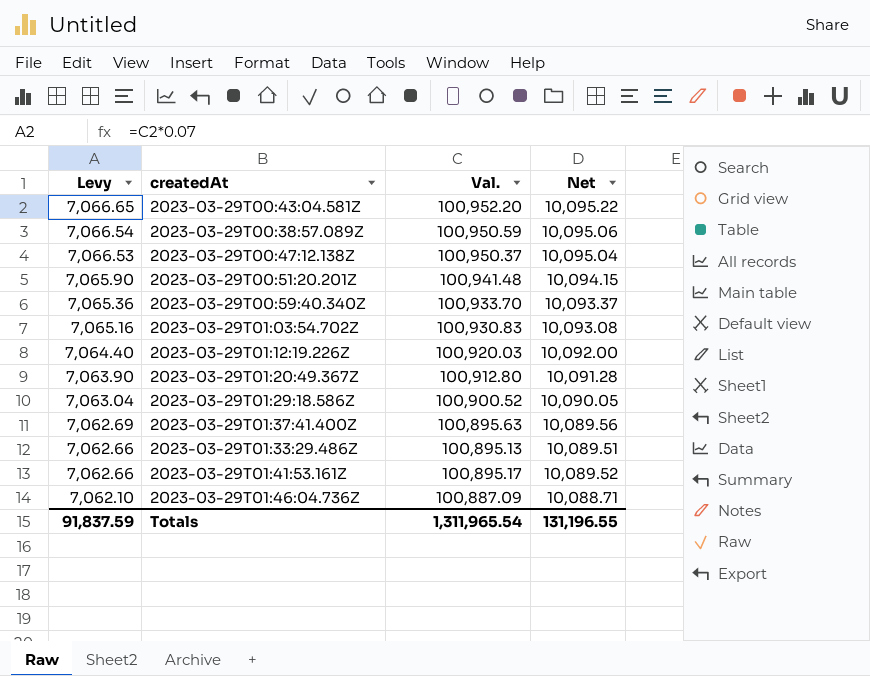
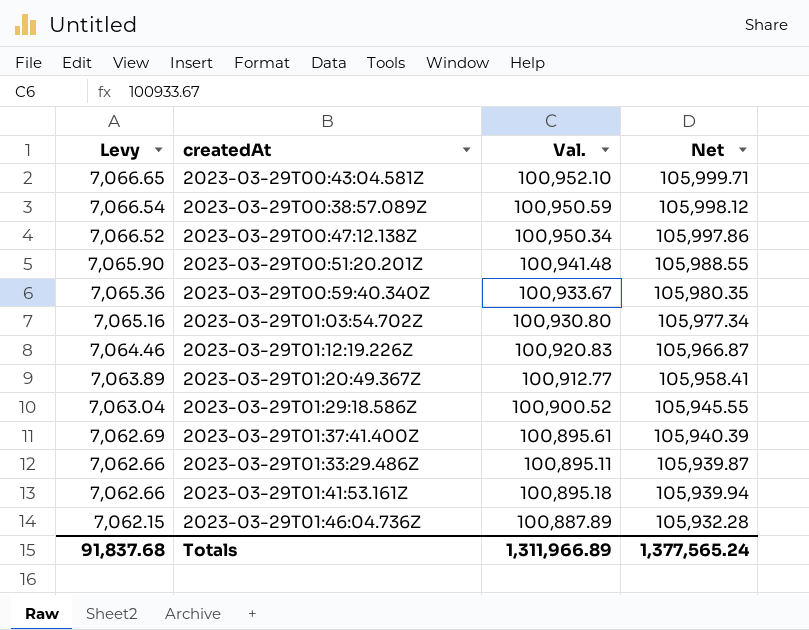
column Net | formula: [Val.] * 0.1 -> [Val.] * 1.05
2023-03-29T00:43:04.581Z | Val.: 100,952.20 -> 100,952.10
2023-03-29T00:47:12.138Z | Levy: 7,066.53 -> 7,066.52
2023-03-29T00:47:12.138Z | Val.: 100,950.37 -> 100,950.34
2023-03-29T00:59:40.340Z | Val.: 100,933.70 -> 100,933.67
2023-03-29T01:03:54.702Z | Val.: 100,930.83 -> 100,930.80
2023-03-29T01:12:19.226Z | Levy: 7,064.40 -> 7,064.46
2023-03-29T01:12:19.226Z | Val.: 100,920.03 -> 100,920.83
2023-03-29T01:20:49.367Z | Levy: 7,063.90 -> 7,063.89
2023-03-29T01:20:49.367Z | Val.: 100,912.80 -> 100,912.77
2023-03-29T01:37:41.400Z | Val.: 100,895.63 -> 100,895.61
2023-03-29T01:33:29.486Z | Val.: 100,895.13 -> 100,895.11
2023-03-29T01:41:53.161Z | Val.: 100,895.17 -> 100,895.18
2023-03-29T01:46:04.736Z | Levy: 7,062.10 -> 7,062.15
2023-03-29T01:46:04.736Z | Val.: 100,887.09 -> 100,887.89
Totals | Levy: 91,837.59 -> 91,837.68
Totals | Val.: 1,311,965.54 -> 1,311,966.89
Totals | Net: 131,196.55 -> 1,377,565.24

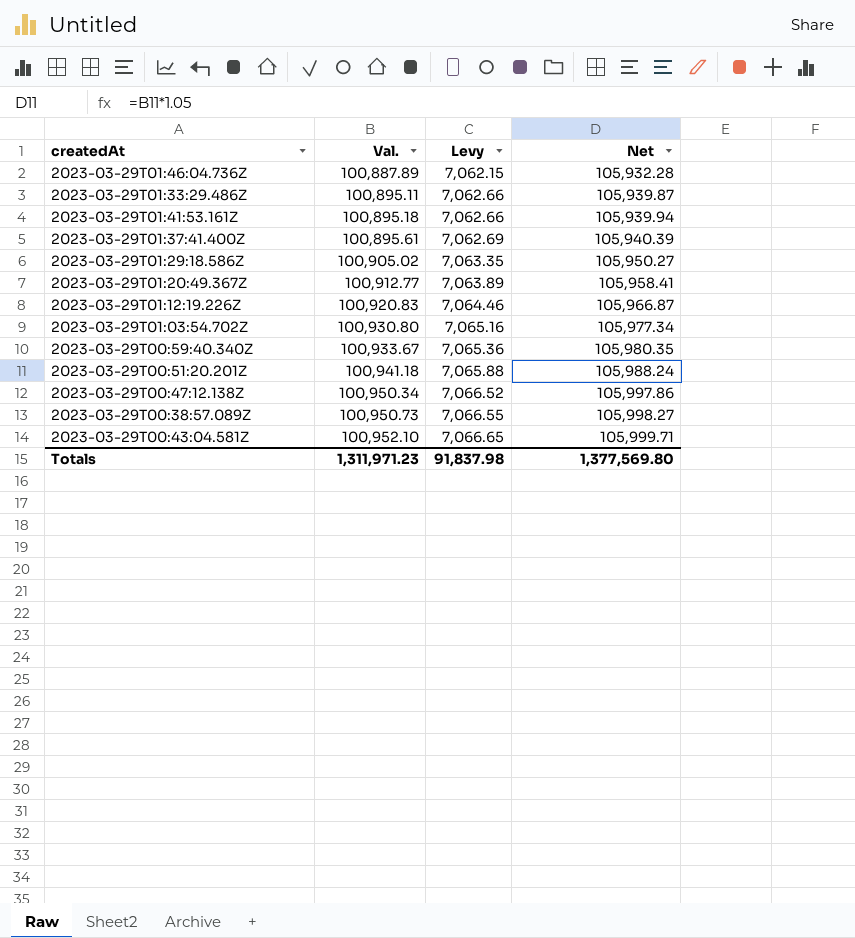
row order: Levy descending -> Val. ascending
column Levy | position: 1 -> 3
2023-03-29T01:29:18.586Z | Val.: 100,900.52 -> 100,905.02
2023-03-29T01:29:18.586Z | Levy: 7,063.04 -> 7,063.35
2023-03-29T01:29:18.586Z | Net: 105,945.55 -> 105,950.27
2023-03-29T00:51:20.201Z | Val.: 100,941.48 -> 100,941.18
2023-03-29T00:51:20.201Z | Levy: 7,065.90 -> 7,065.88
2023-03-29T00:51:20.201Z | Net: 105,988.55 -> 105,988.24
2023-03-29T00:38:57.089Z | Val.: 100,950.59 -> 100,950.73
2023-03-29T00:38:57.089Z | Levy: 7,066.54 -> 7,066.55
2023-03-29T00:38:57.089Z | Net: 105,998.12 -> 105,998.27
Totals | Val.: 1,311,966.89 -> 1,311,971.23
Totals | Levy: 91,837.68 -> 91,837.98
Totals | Net: 1,377,565.24 -> 1,377,569.80

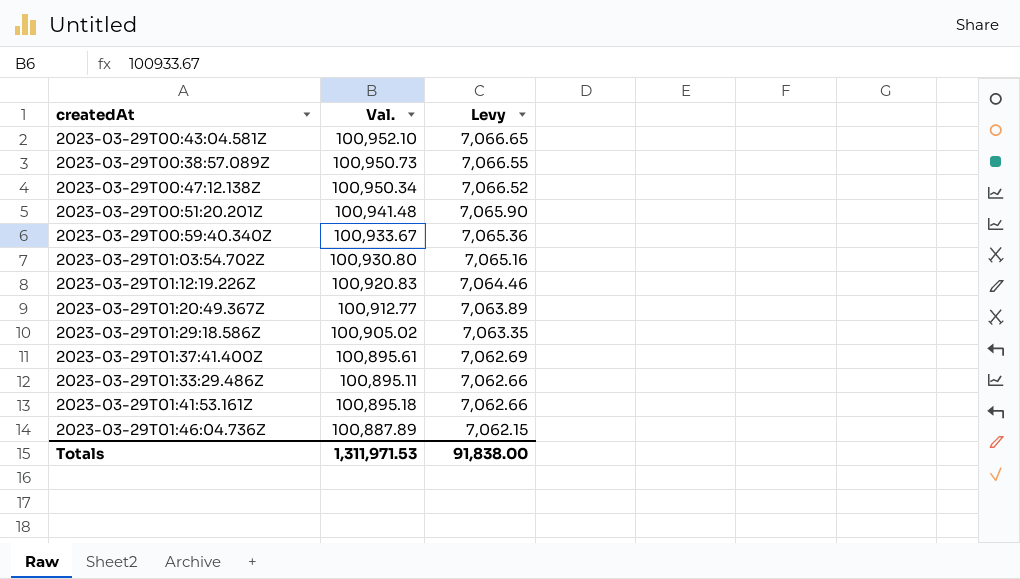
row order: Val. ascending -> Levy descending
column Net | formula: [Val.] * 1.05 -> none
2023-03-29T00:51:20.201Z | Val.: 100,941.18 -> 100,941.48
2023-03-29T00:51:20.201Z | Levy: 7,065.88 -> 7,065.90
Totals | Val.: 1,311,971.23 -> 1,311,971.53
Totals | Levy: 91,837.98 -> 91,838.00

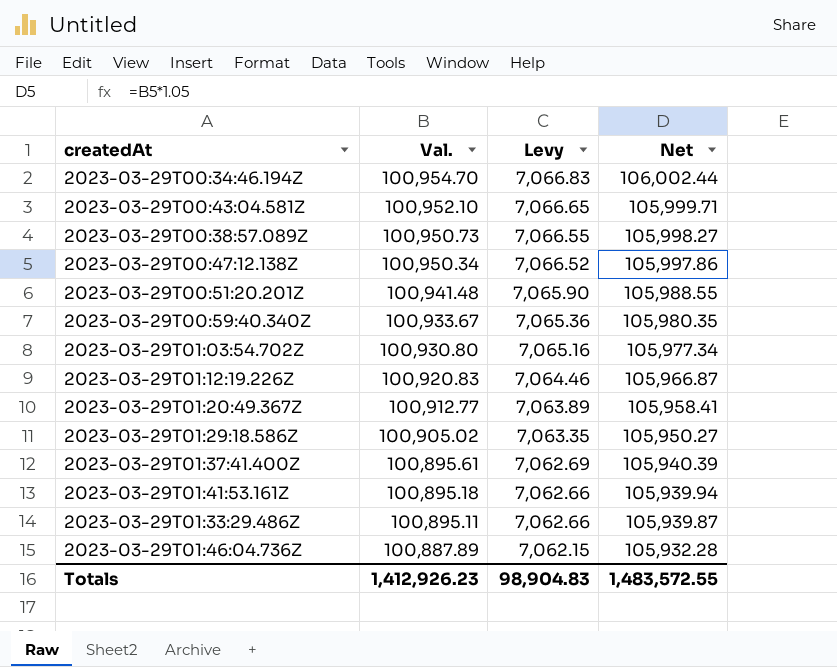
row order: Levy descending -> Val. descending
column Net | formula: none -> [Val.] * 1.05
row 2023-03-29T00:34:46.194Z: none -> 100,954.70 | 7,066.83 | 106,002.44
Totals | Val.: 1,311,971.53 -> 1,412,926.23
Totals | Levy: 91,838.00 -> 98,904.83

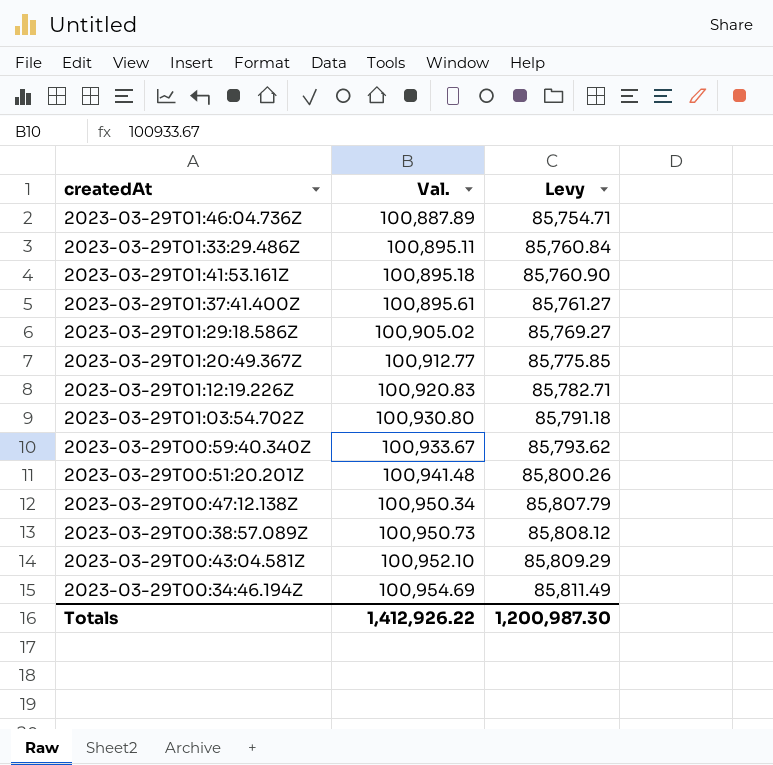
row order: Val. descending -> Val. ascending
column Net | formula: [Val.] * 1.05 -> none
column Levy | formula: [Val.] * 0.07 -> [Val.] * 0.85
2023-03-29T00:34:46.194Z | Val.: 100,954.70 -> 100,954.69
Totals | Val.: 1,412,926.23 -> 1,412,926.22
Totals | Levy: 98,904.83 -> 1,200,987.30

